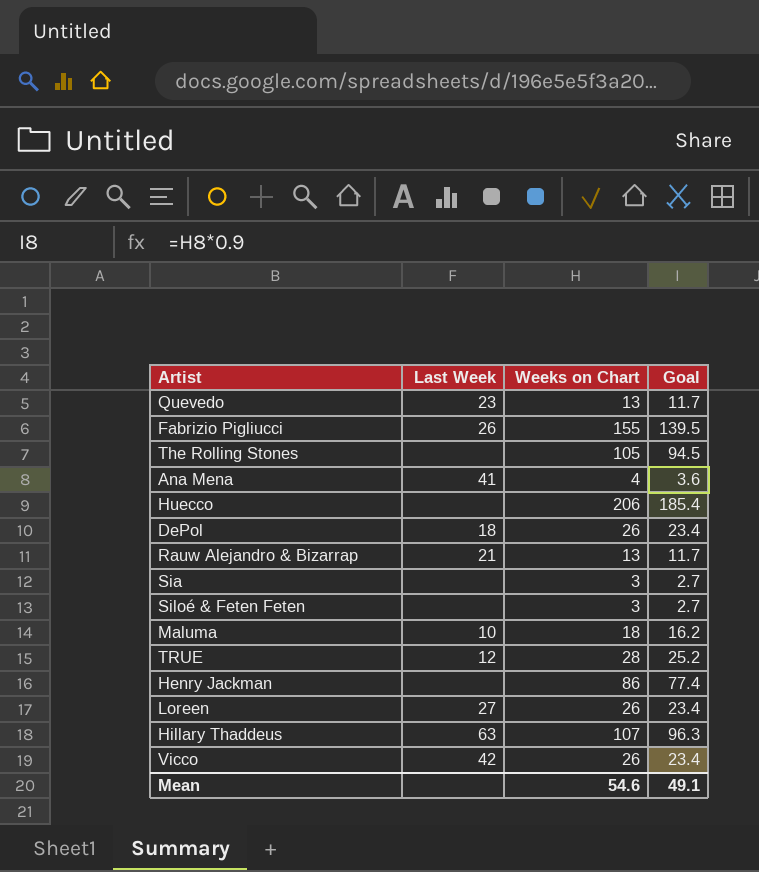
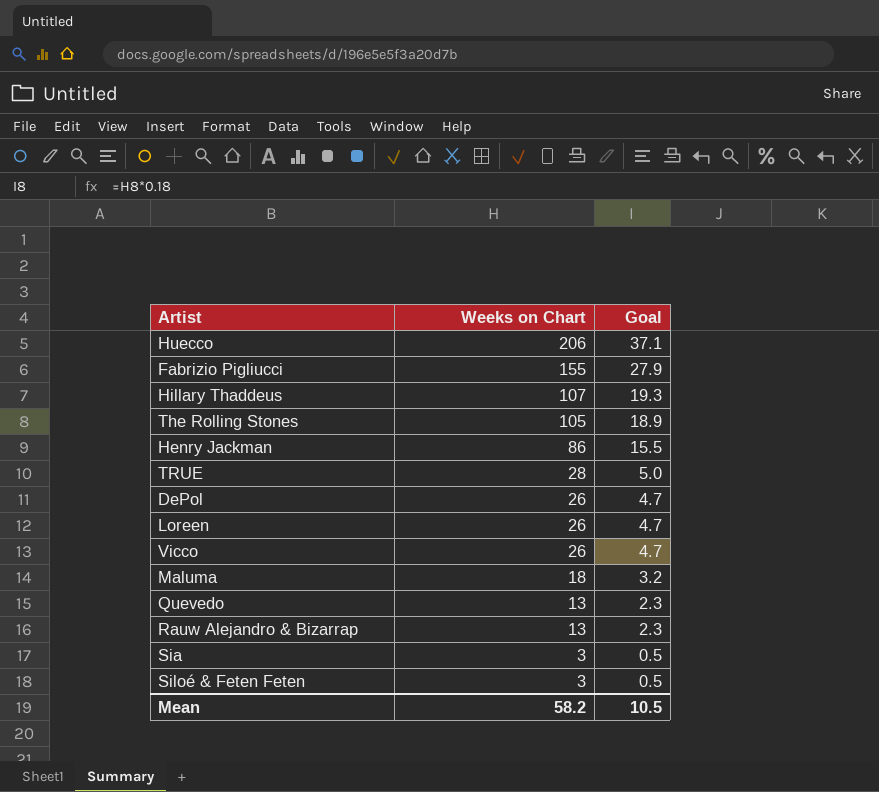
row order: none -> Weeks on Chart descending
column Last Week | position: 2 -> none
column Goal | formula: [Weeks on Chart] * 0.9 -> [Weeks on Chart] * 0.18
row Ana Mena: 41 | 4 | 3.6 -> none
Mean | Weeks on Chart: 54.6 -> 58.2
Mean | Goal: 49.1 -> 10.5

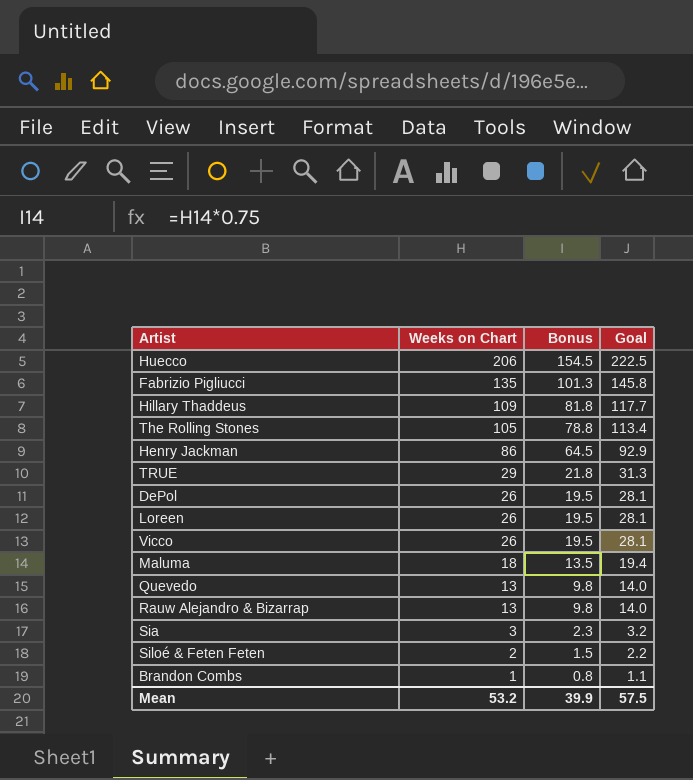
column Bonus | formula: none -> [Weeks on Chart] * 0.75
column Goal | formula: [Weeks on Chart] * 0.18 -> [Weeks on Chart] * 1.08
Fabrizio Pigliucci | Weeks on Chart: 155 -> 135
Hillary Thaddeus | Weeks on Chart: 107 -> 109
TRUE | Weeks on Chart: 28 -> 29
Siloé & Feten Feten | Weeks on Chart: 3 -> 2
row Brandon Combs: none -> 1 | 0.8 | 1.1
Mean | Weeks on Chart: 58.2 -> 53.2
Mean | Goal: 10.5 -> 57.5

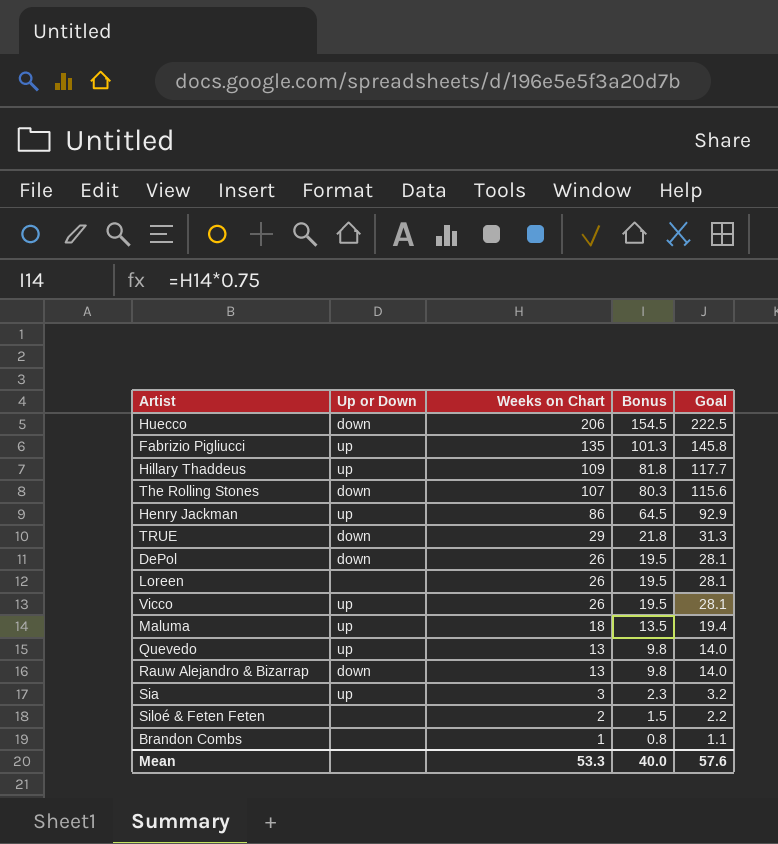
column Up or Down | position: none -> 2
The Rolling Stones | Weeks on Chart: 105 -> 107
The Rolling Stones | Bonus: 78.8 -> 80.3
The Rolling Stones | Goal: 113.4 -> 115.6
Mean | Weeks on Chart: 53.2 -> 53.3
Mean | Bonus: 39.9 -> 40.0
Mean | Goal: 57.5 -> 57.6

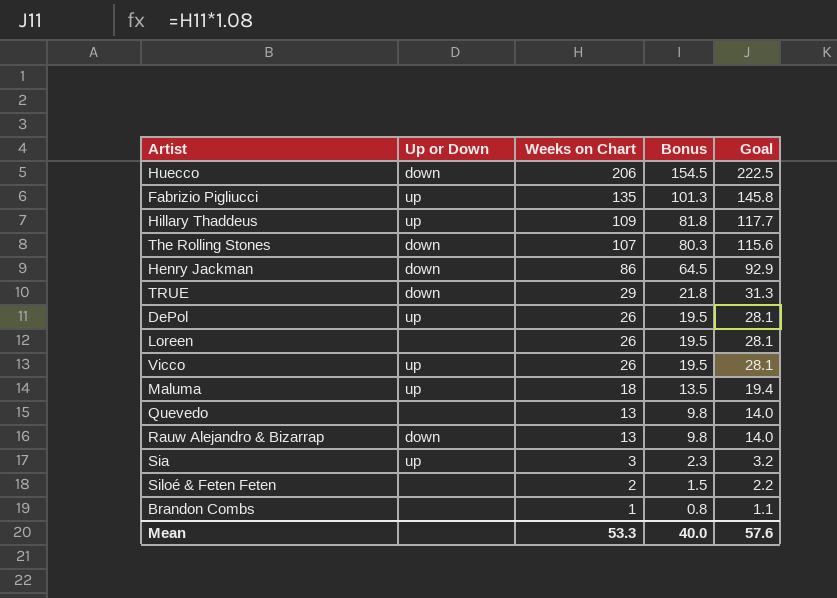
Henry Jackman | Up or Down: up -> down
DePol | Up or Down: down -> up
Quevedo | Up or Down: up -> none

